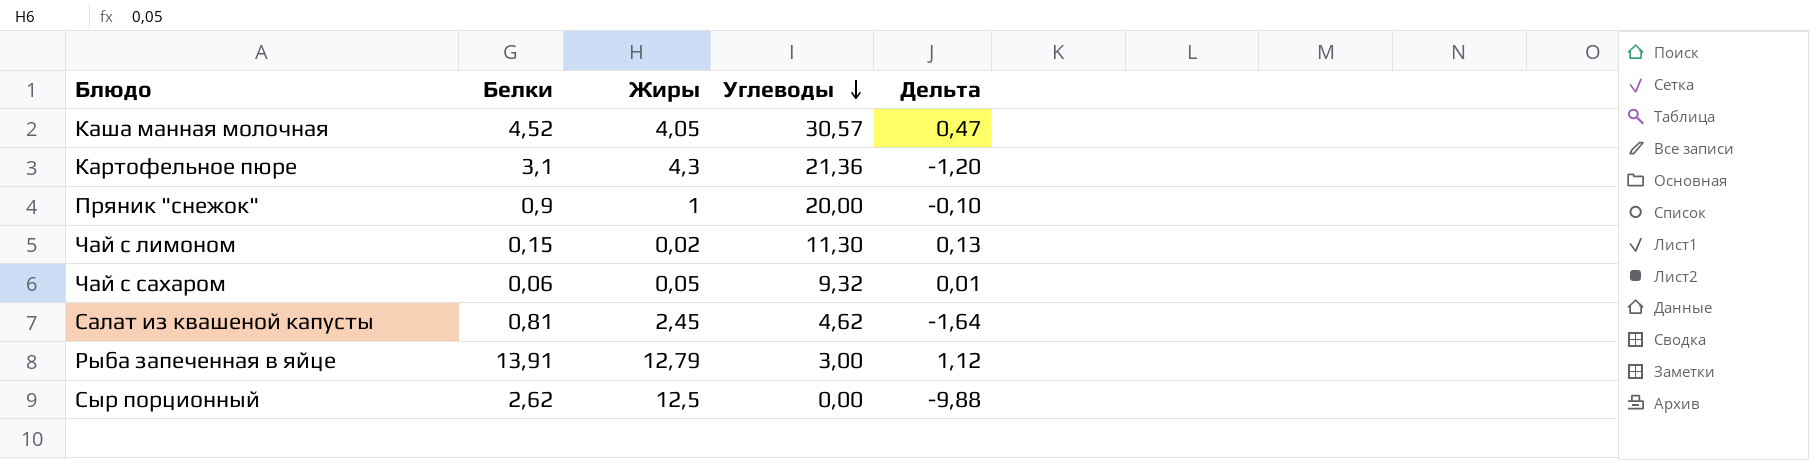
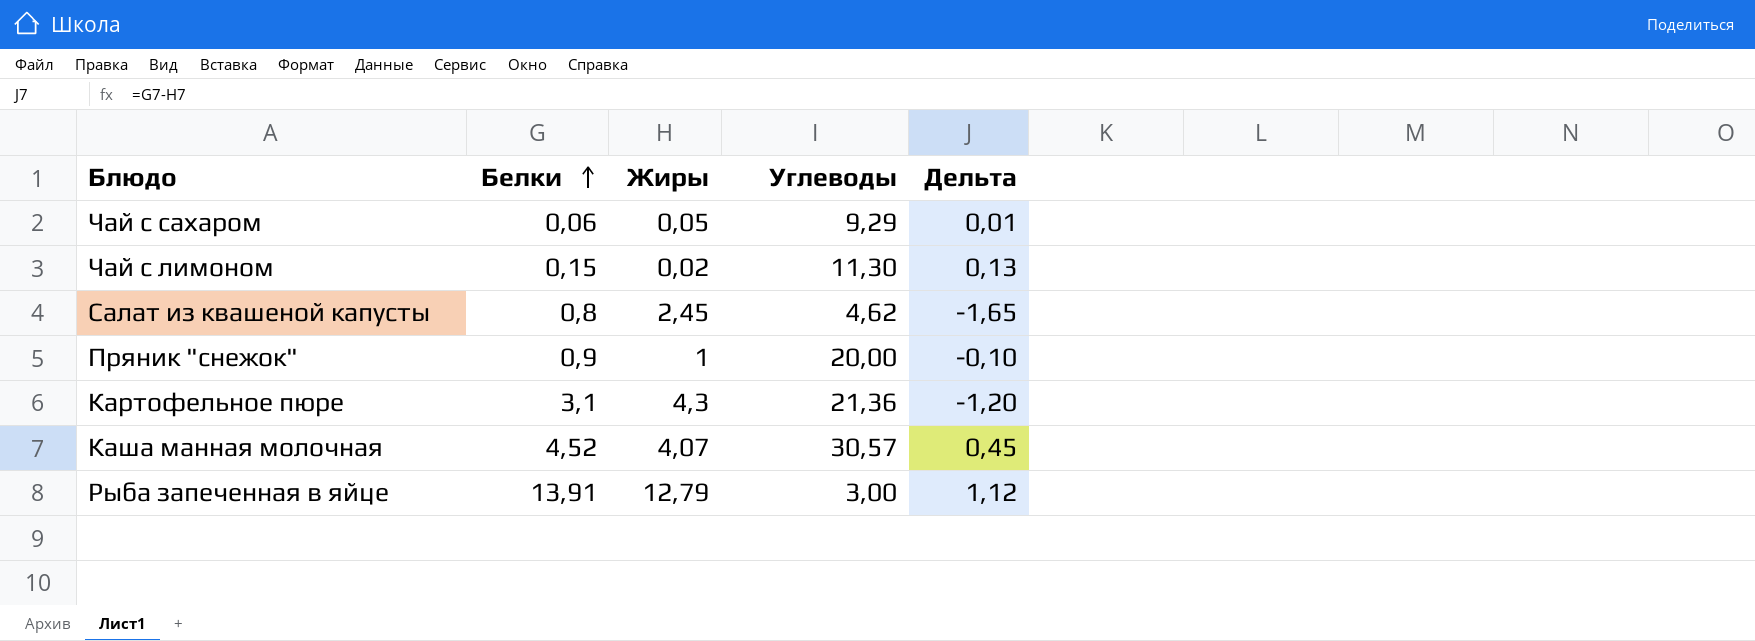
row order: Углеводы descending -> Белки ascending
row Сыр порционный: 2,62 | 12,5 | 0,00 | -9,88 -> none
Чай с сахаром | Углеводы: 9,32 -> 9,29
Салат из квашеной капусты | Белки: 0,81 -> 0,8
Салат из квашеной капусты | Дельта: -1,64 -> -1,65
Каша манная молочная | Жиры: 4,05 -> 4,07
Каша манная молочная | Дельта: 0,47 -> 0,45

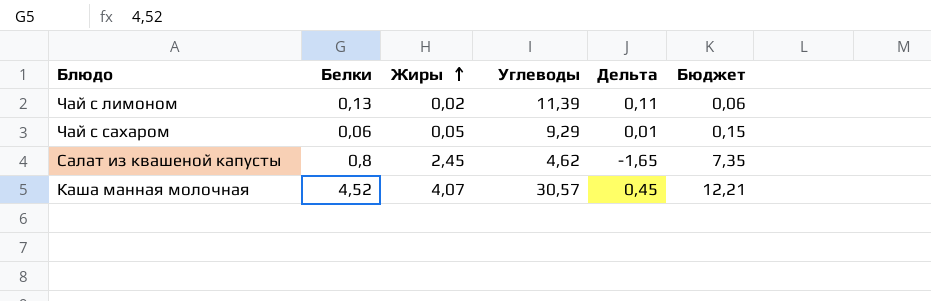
row order: Белки ascending -> Жиры ascending
column Бюджет | formula: none -> [Жиры] * 3
row Пряник "снежок": 0,9 | 1 | 20,00 | -0,10 -> none
row Картофельное пюре: 3,1 | 4,3 | 21,36 | -1,20 -> none
row Рыба запеченная в яйце: 13,91 | 12,79 | 3,00 | 1,12 -> none
Чай с лимоном | Белки: 0,15 -> 0,13
Чай с лимоном | Углеводы: 11,30 -> 11,39
Чай с лимоном | Дельта: 0,13 -> 0,11

